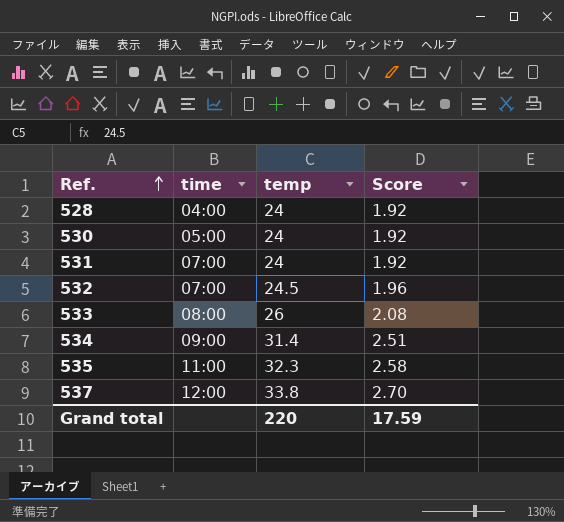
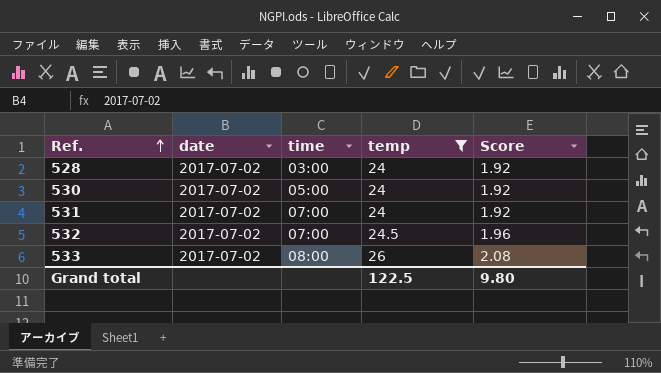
filter: none -> temp <= 26
column date | position: none -> 2
528 | time: 04:00 -> 03:00
Grand total | temp: 220 -> 122.5
Grand total | Score: 17.59 -> 9.80

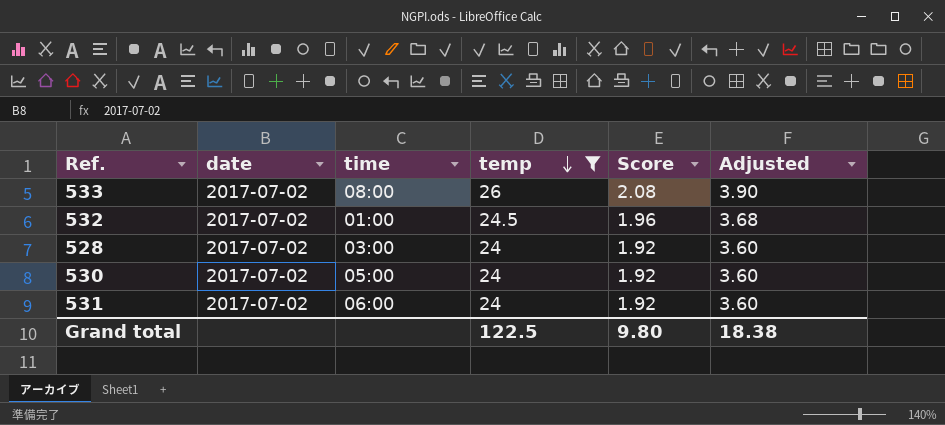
row order: Ref. ascending -> temp descending
column Adjusted | formula: none -> [temp] * 0.15
532 | time: 07:00 -> 01:00
531 | time: 07:00 -> 06:00

